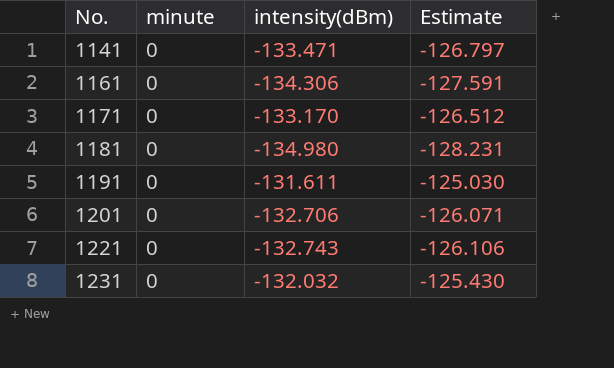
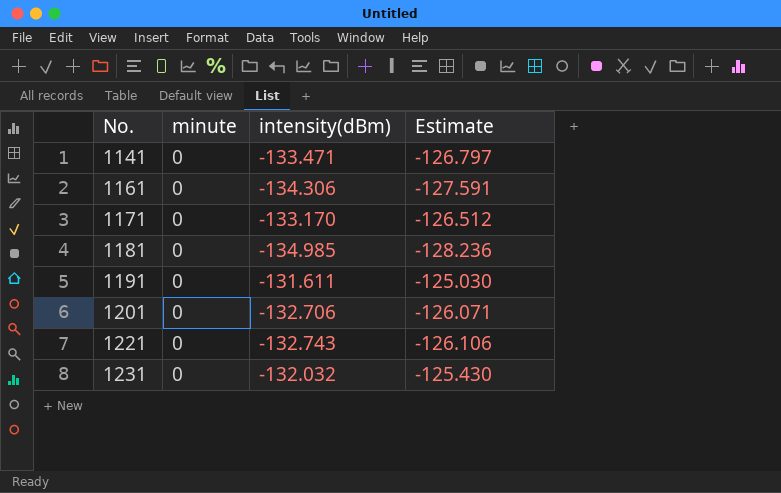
1181 | intensity(dBm): -134.980 -> -134.985
1181 | Estimate: -128.231 -> -128.236

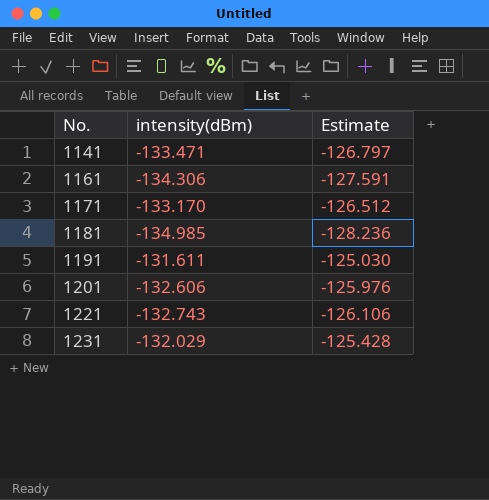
column minute | position: 2 -> none
1201 | intensity(dBm): -132.706 -> -132.606
1201 | Estimate: -126.071 -> -125.976
1231 | intensity(dBm): -132.032 -> -132.029
1231 | Estimate: -125.430 -> -125.428

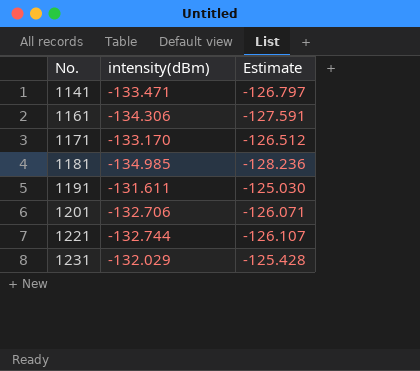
1201 | intensity(dBm): -132.606 -> -132.706
1201 | Estimate: -125.976 -> -126.071
1221 | intensity(dBm): -132.743 -> -132.744
1221 | Estimate: -126.106 -> -126.107

